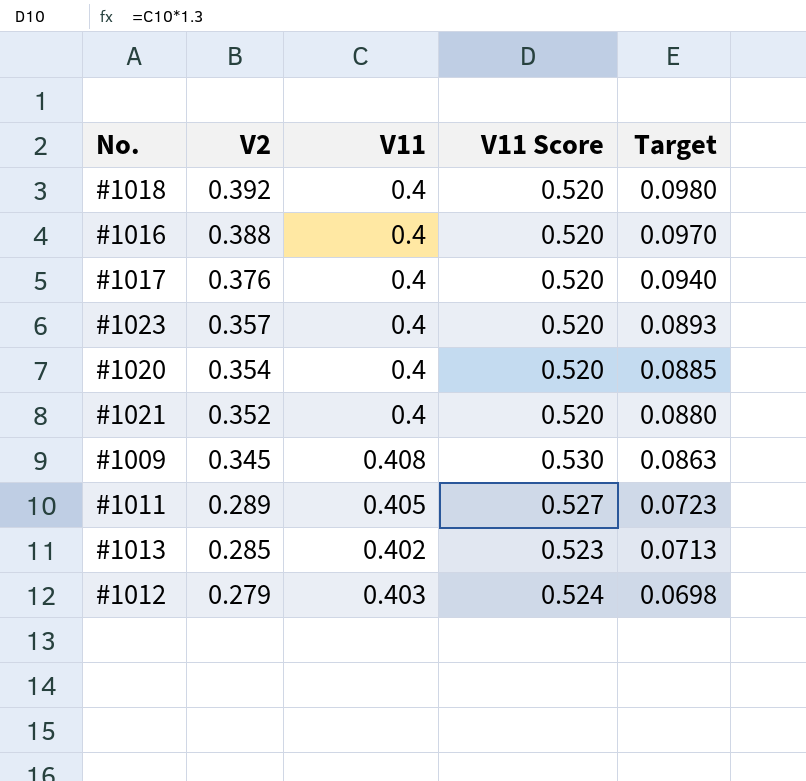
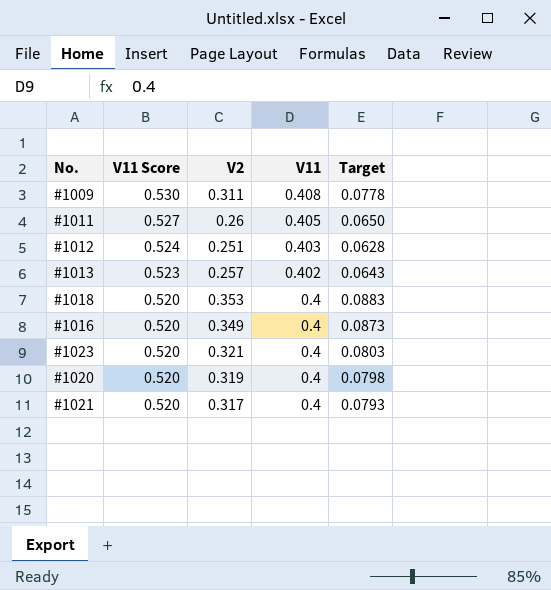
row order: V2 descending -> V11 Score descending
column V11 Score | position: 4 -> 2
row #1017: 0.376 | 0.4 | 0.520 | 0.0940 -> none
#1009 | V2: 0.345 -> 0.311
#1009 | Target: 0.0863 -> 0.0778
#1011 | V2: 0.289 -> 0.26
#1011 | Target: 0.0723 -> 0.0650
#1012 | V2: 0.279 -> 0.251
#1012 | Target: 0.0698 -> 0.0628
#1013 | V2: 0.285 -> 0.257
#1013 | Target: 0.0713 -> 0.0643
#1018 | V2: 0.392 -> 0.353
#1018 | Target: 0.0980 -> 0.0883
#1016 | V2: 0.388 -> 0.349
#1016 | Target: 0.0970 -> 0.0873
#1023 | V2: 0.357 -> 0.321
#1023 | Target: 0.0893 -> 0.0803
#1020 | V2: 0.354 -> 0.319
#1020 | Target: 0.0885 -> 0.0798
#1021 | V2: 0.352 -> 0.317
#1021 | Target: 0.0880 -> 0.0793

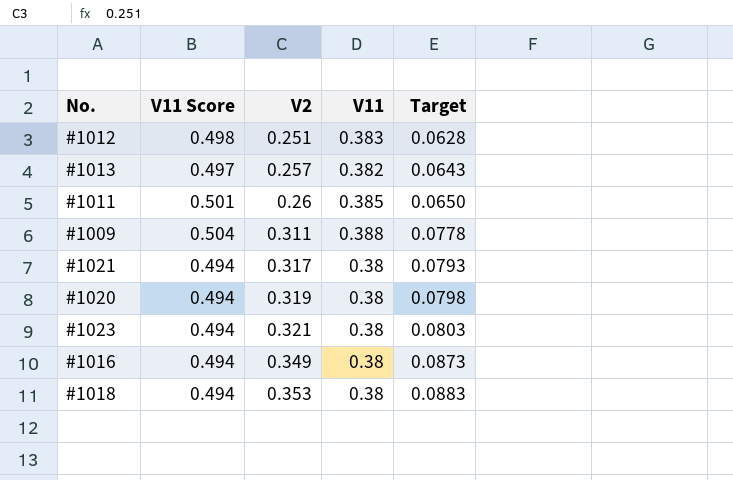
row order: V11 Score descending -> V2 ascending
#1012 | V11 Score: 0.524 -> 0.498
#1012 | V11: 0.403 -> 0.383
#1013 | V11 Score: 0.523 -> 0.497
#1013 | V11: 0.402 -> 0.382
#1011 | V11 Score: 0.527 -> 0.501
#1011 | V11: 0.405 -> 0.385
#1009 | V11 Score: 0.530 -> 0.504
#1009 | V11: 0.408 -> 0.388
#1021 | V11 Score: 0.520 -> 0.494
#1021 | V11: 0.4 -> 0.38
#1020 | V11 Score: 0.520 -> 0.494
#1020 | V11: 0.4 -> 0.38
#1023 | V11 Score: 0.520 -> 0.494
#1023 | V11: 0.4 -> 0.38
#1016 | V11 Score: 0.520 -> 0.494
#1016 | V11: 0.4 -> 0.38
#1018 | V11 Score: 0.520 -> 0.494
#1018 | V11: 0.4 -> 0.38

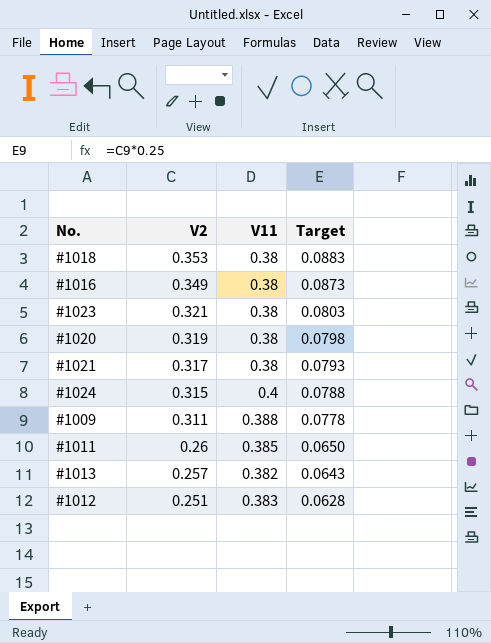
row order: V2 ascending -> V2 descending
column V11 Score | formula: [V11] * 1.3 -> none
row #1024: none -> 0.315 | 0.4 | 0.0788

